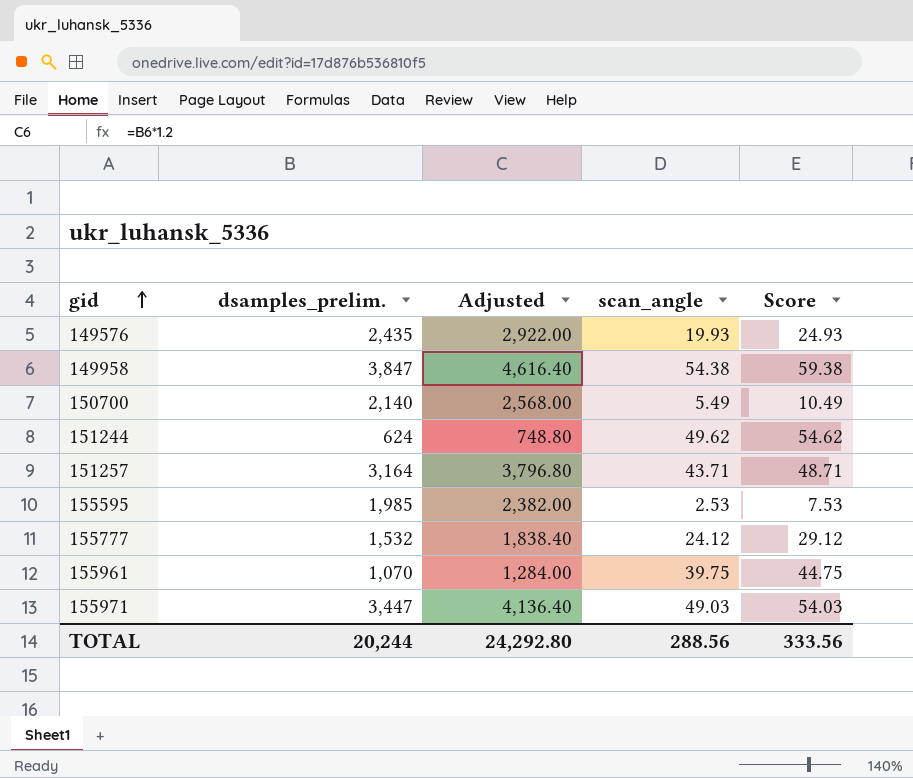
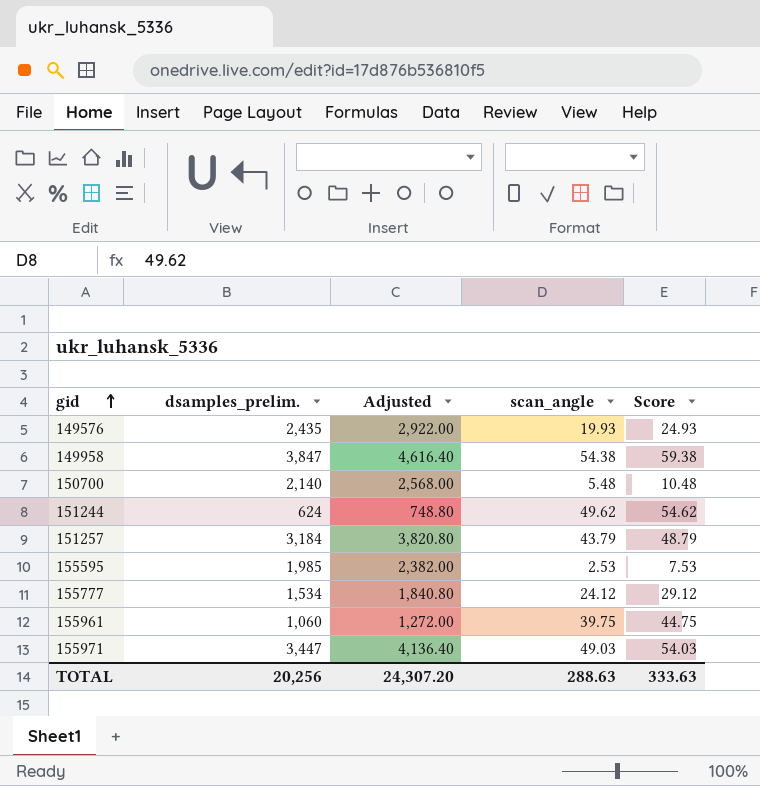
150700 | scan_angle: 5.49 -> 5.48
150700 | Score: 10.49 -> 10.48
151257 | dsamples_prelim.: 3,164 -> 3,184
151257 | Adjusted: 3,796.80 -> 3,820.80
151257 | scan_angle: 43.71 -> 43.79
151257 | Score: 48.71 -> 48.79
155777 | dsamples_prelim.: 1,532 -> 1,534
155777 | Adjusted: 1,838.40 -> 1,840.80
155961 | dsamples_prelim.: 1,070 -> 1,060
155961 | Adjusted: 1,284.00 -> 1,272.00
TOTAL | dsamples_prelim.: 20,244 -> 20,256
TOTAL | Adjusted: 24,292.80 -> 24,307.20
TOTAL | scan_angle: 288.56 -> 288.63
TOTAL | Score: 333.56 -> 333.63

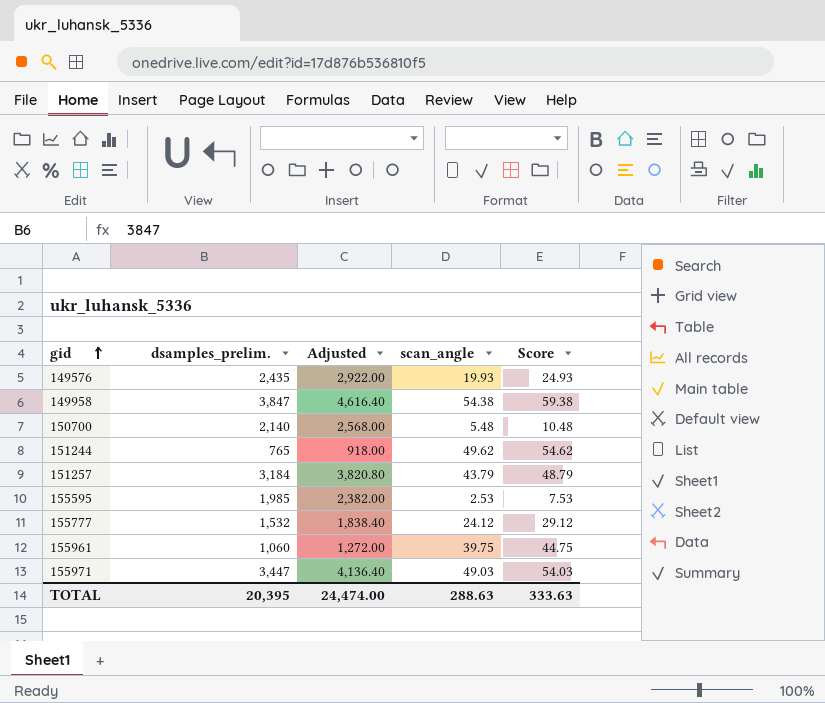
151244 | dsamples_prelim.: 624 -> 765
151244 | Adjusted: 748.80 -> 918.00
155777 | dsamples_prelim.: 1,534 -> 1,532
155777 | Adjusted: 1,840.80 -> 1,838.40
TOTAL | dsamples_prelim.: 20,256 -> 20,395
TOTAL | Adjusted: 24,307.20 -> 24,474.00

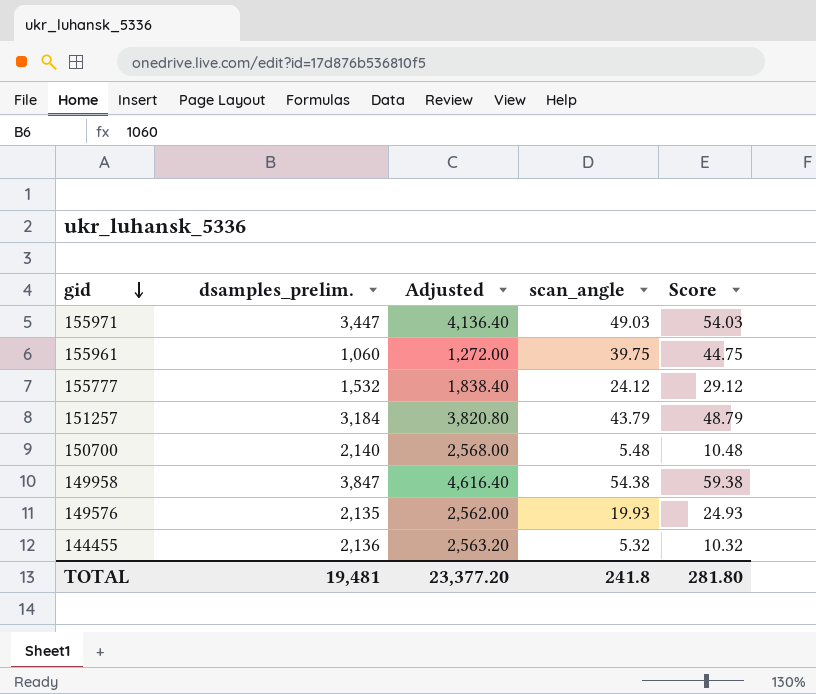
row order: gid ascending -> gid descending
row 151244: 765 | 918.00 | 49.62 | 54.62 -> none
row 155595: 1,985 | 2,382.00 | 2.53 | 7.53 -> none
149576 | dsamples_prelim.: 2,435 -> 2,135
149576 | Adjusted: 2,922.00 -> 2,562.00
row 144455: none -> 2,136 | 2,563.20 | 5.32 | 10.32
TOTAL | dsamples_prelim.: 20,395 -> 19,481
TOTAL | Adjusted: 24,474.00 -> 23,377.20
TOTAL | scan_angle: 288.63 -> 241.8
TOTAL | Score: 333.63 -> 281.80

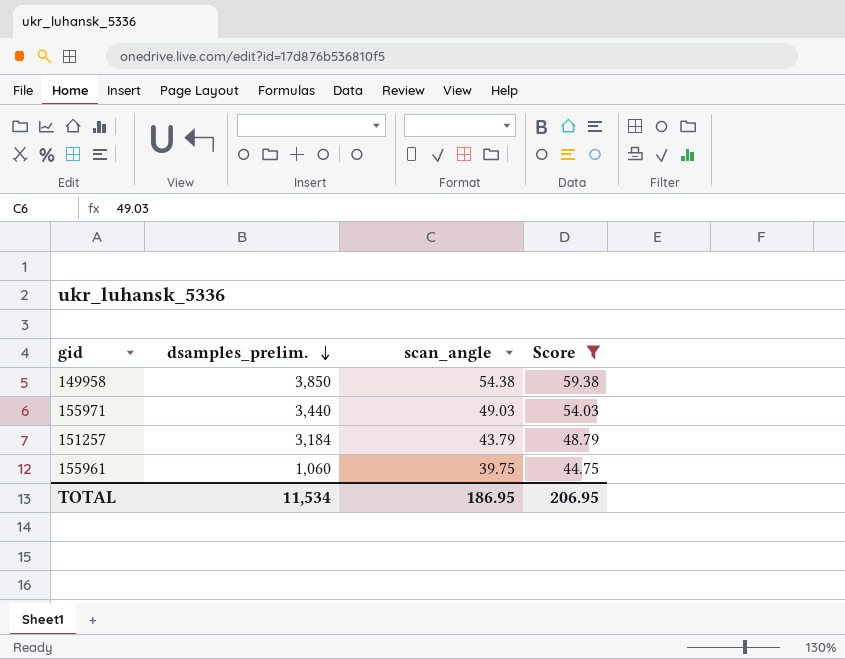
filter: none -> Score >= 44.75
row order: gid descending -> dsamples_prelim. descending
column Adjusted | formula: [dsamples_prelim.] * 1.2 -> none
149958 | dsamples_prelim.: 3,847 -> 3,850
155971 | dsamples_prelim.: 3,447 -> 3,440
TOTAL | dsamples_prelim.: 19,481 -> 11,534
TOTAL | scan_angle: 241.8 -> 186.95
TOTAL | Score: 281.80 -> 206.95

